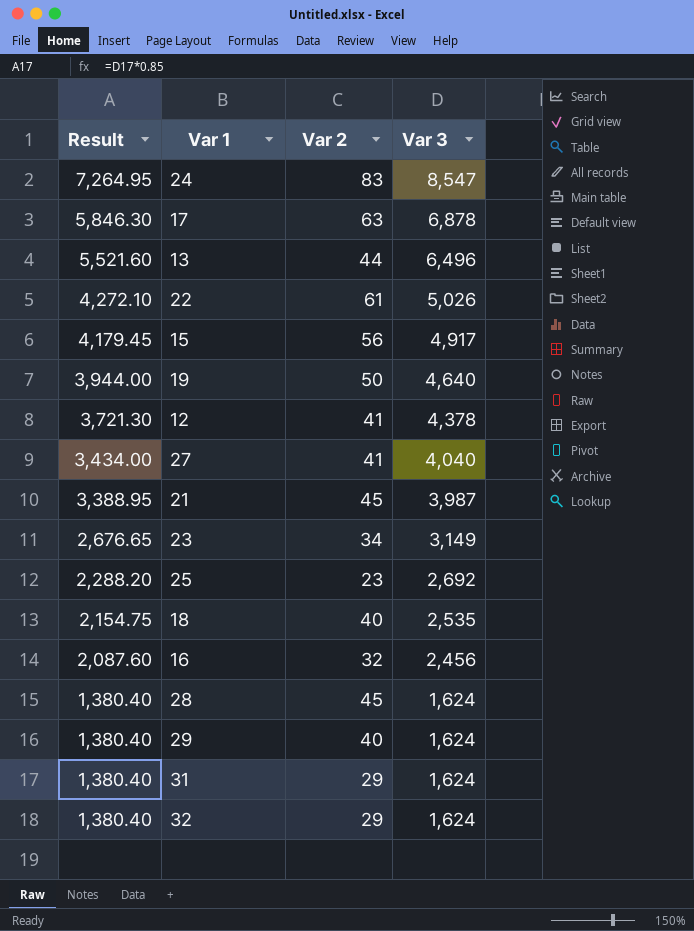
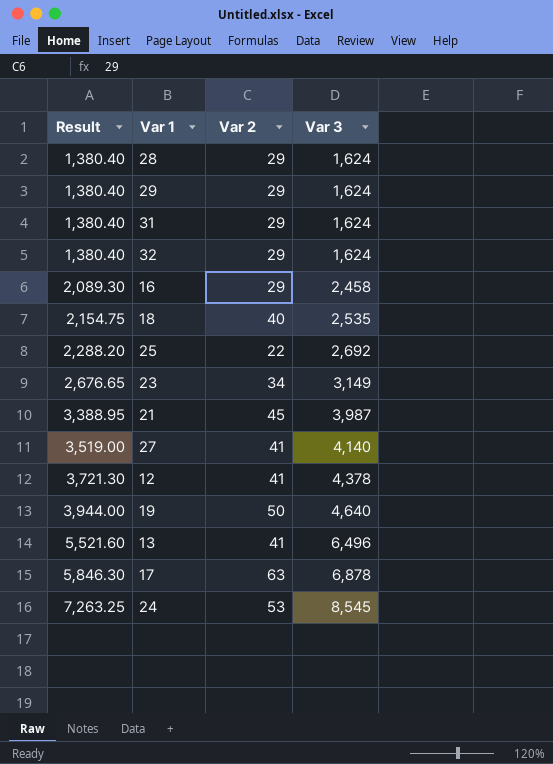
row order: Result descending -> Result ascending
row 22: 4,272.10 | 61 | 5,026 -> none
row 15: 4,179.45 | 56 | 4,917 -> none
28 | Var 2: 45 -> 29
29 | Var 2: 40 -> 29
16 | Result: 2,087.60 -> 2,089.30
16 | Var 2: 32 -> 29
16 | Var 3: 2,456 -> 2,458
25 | Var 2: 23 -> 22
27 | Result: 3,434.00 -> 3,519.00
27 | Var 3: 4,040 -> 4,140
13 | Var 2: 44 -> 41
24 | Result: 7,264.95 -> 7,263.25
24 | Var 2: 83 -> 53
24 | Var 3: 8,547 -> 8,545

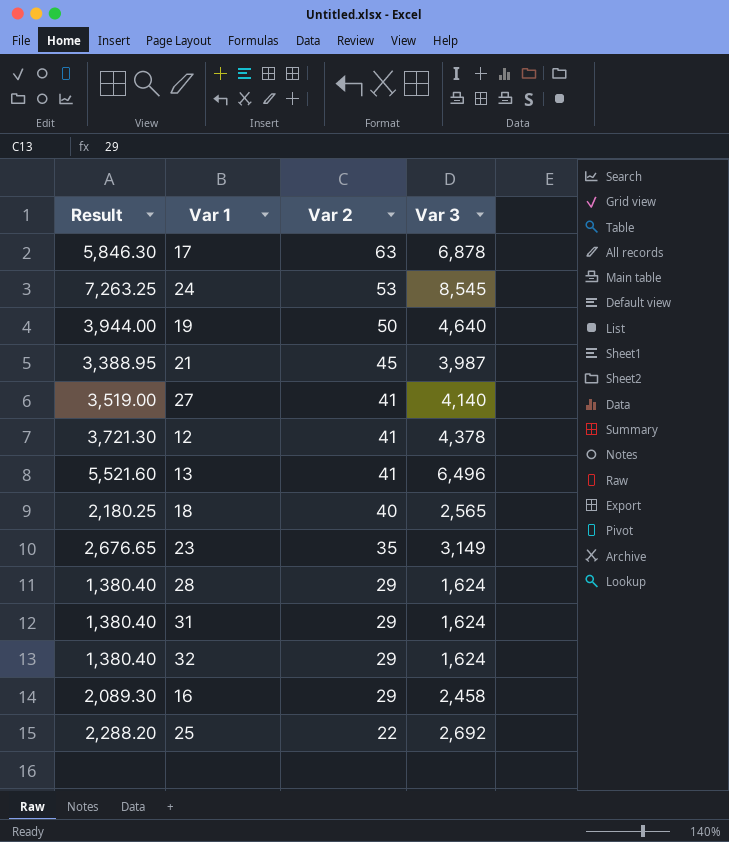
row order: Result ascending -> Var 2 descending
row 29: 1,380.40 | 29 | 1,624 -> none
18 | Result: 2,154.75 -> 2,180.25
18 | Var 3: 2,535 -> 2,565
23 | Var 2: 34 -> 35

